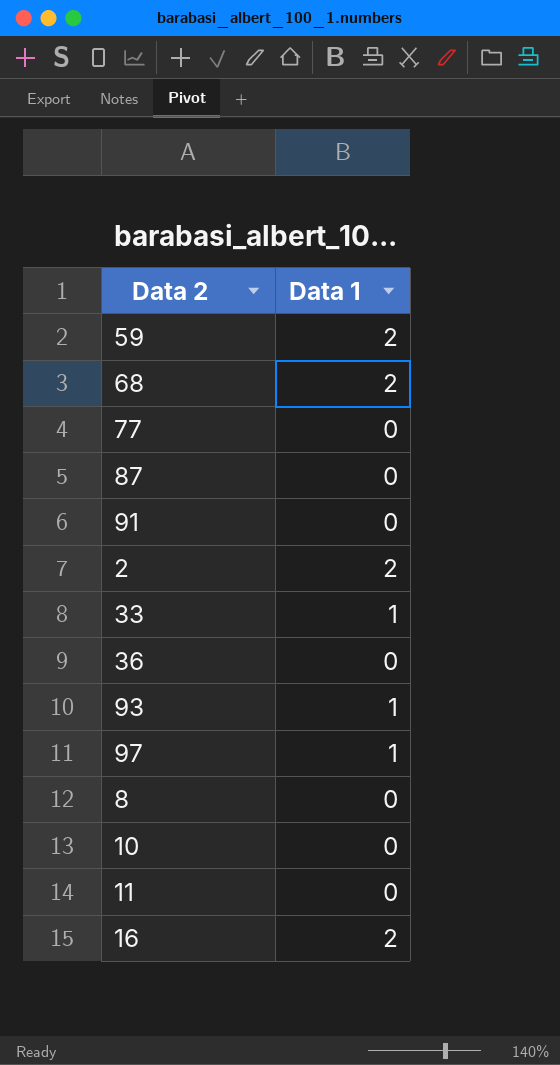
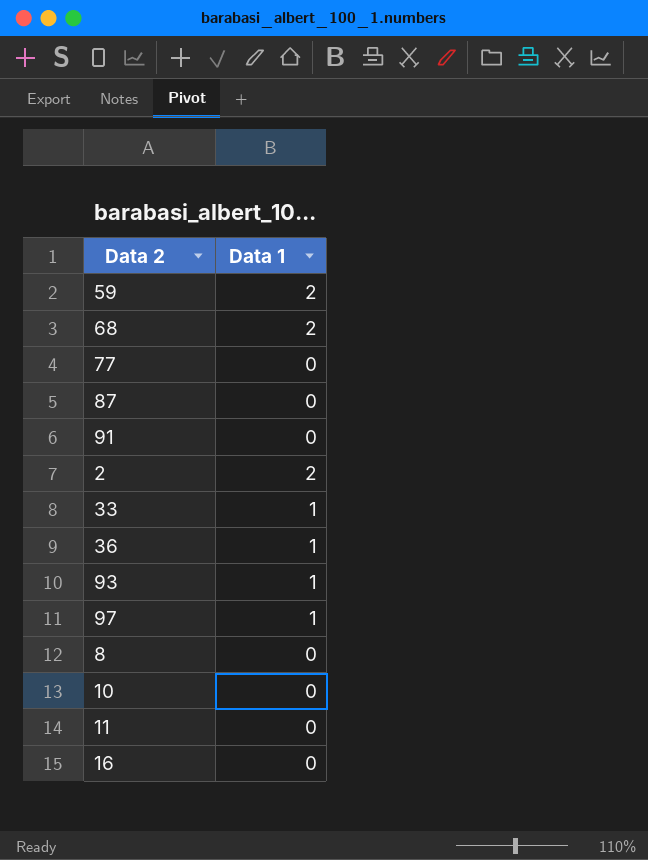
36 | Data 1: 0 -> 1
16 | Data 1: 2 -> 0

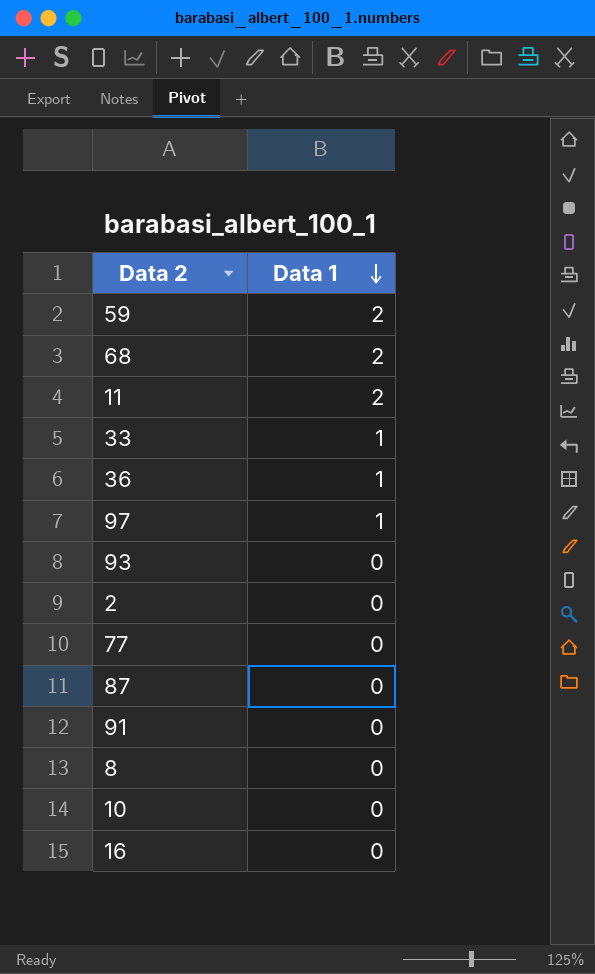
row order: none -> Data 1 descending
11 | Data 1: 0 -> 2
93 | Data 1: 1 -> 0
2 | Data 1: 2 -> 0

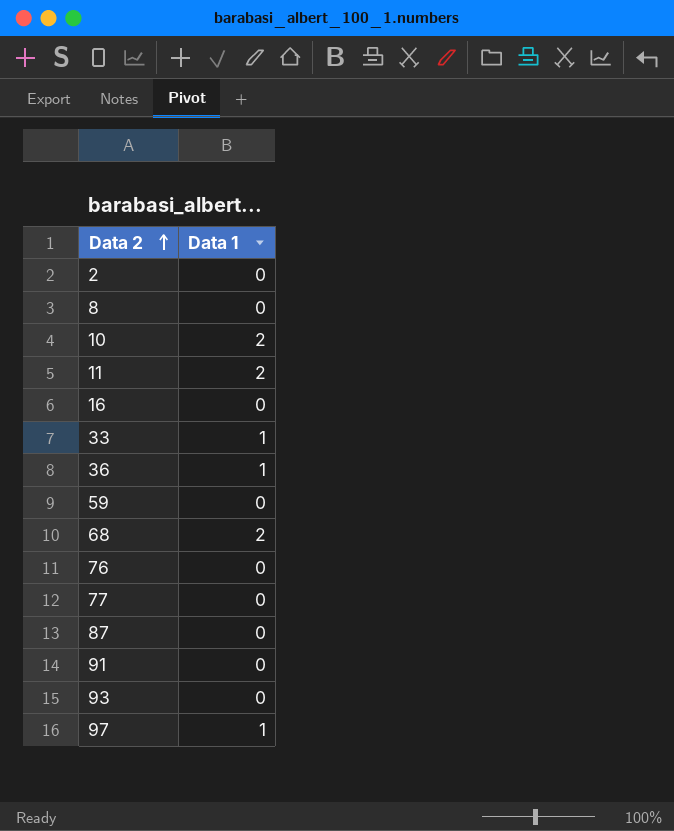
row order: Data 1 descending -> Data 2 ascending
10 | Data 1: 0 -> 2
59 | Data 1: 2 -> 0
row 76: none -> 0

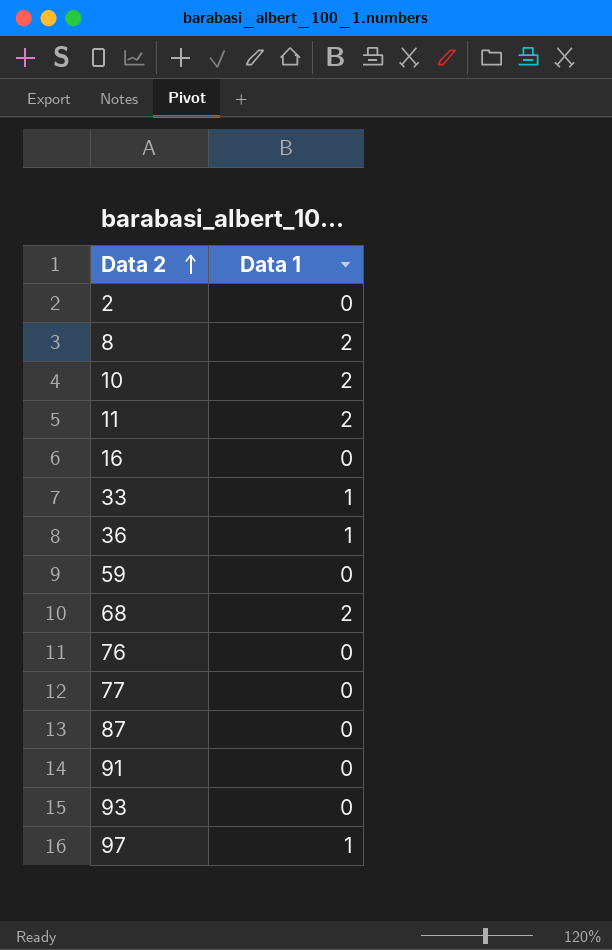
8 | Data 1: 0 -> 2

